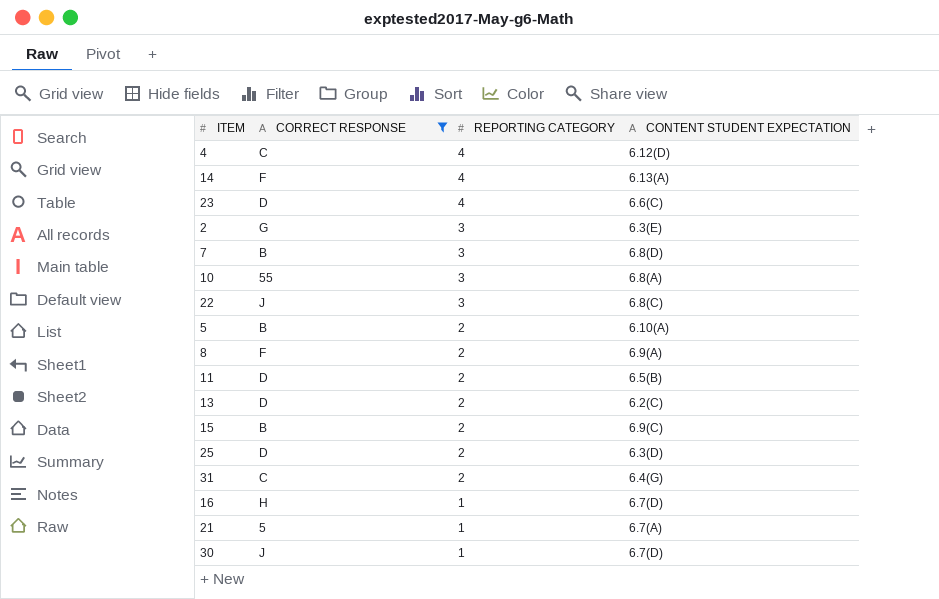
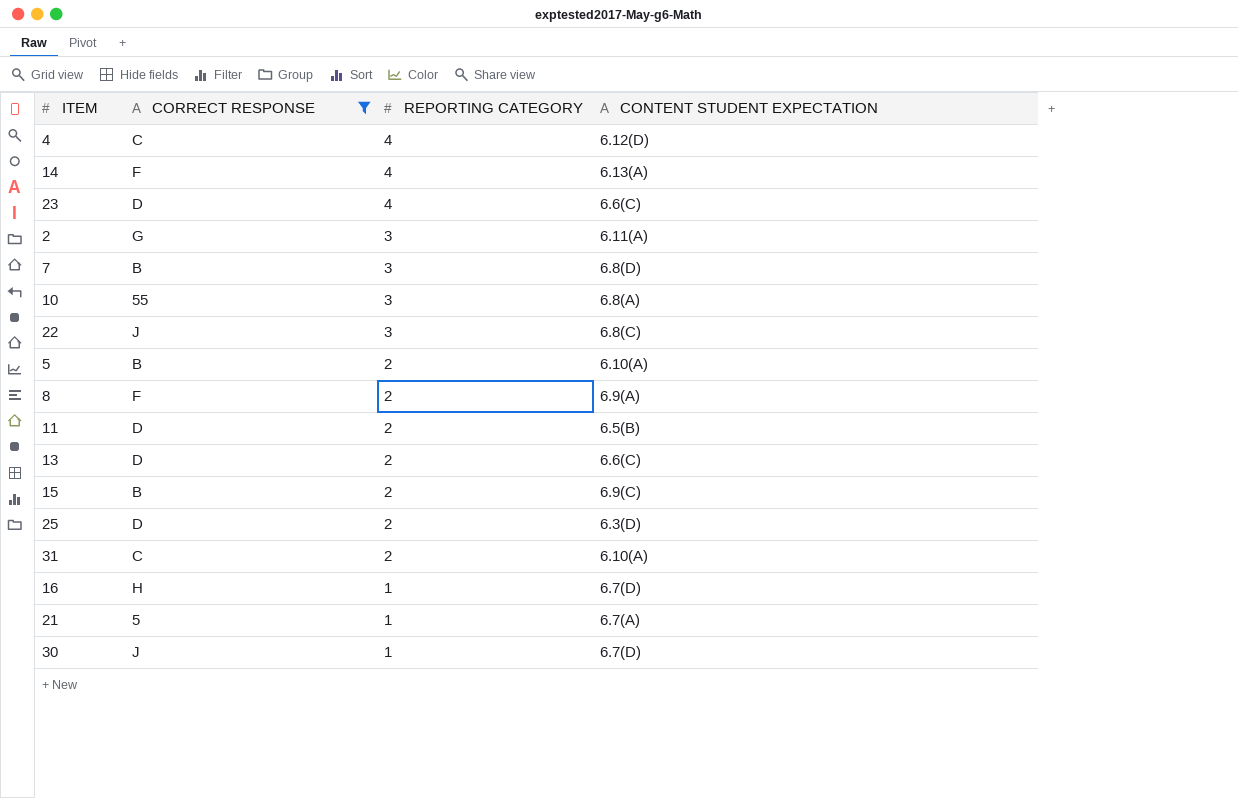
2 | CONTENT STUDENT EXPECTATION: 6.3(E) -> 6.11(A)
13 | CONTENT STUDENT EXPECTATION: 6.2(C) -> 6.6(C)
31 | CONTENT STUDENT EXPECTATION: 6.4(G) -> 6.10(A)

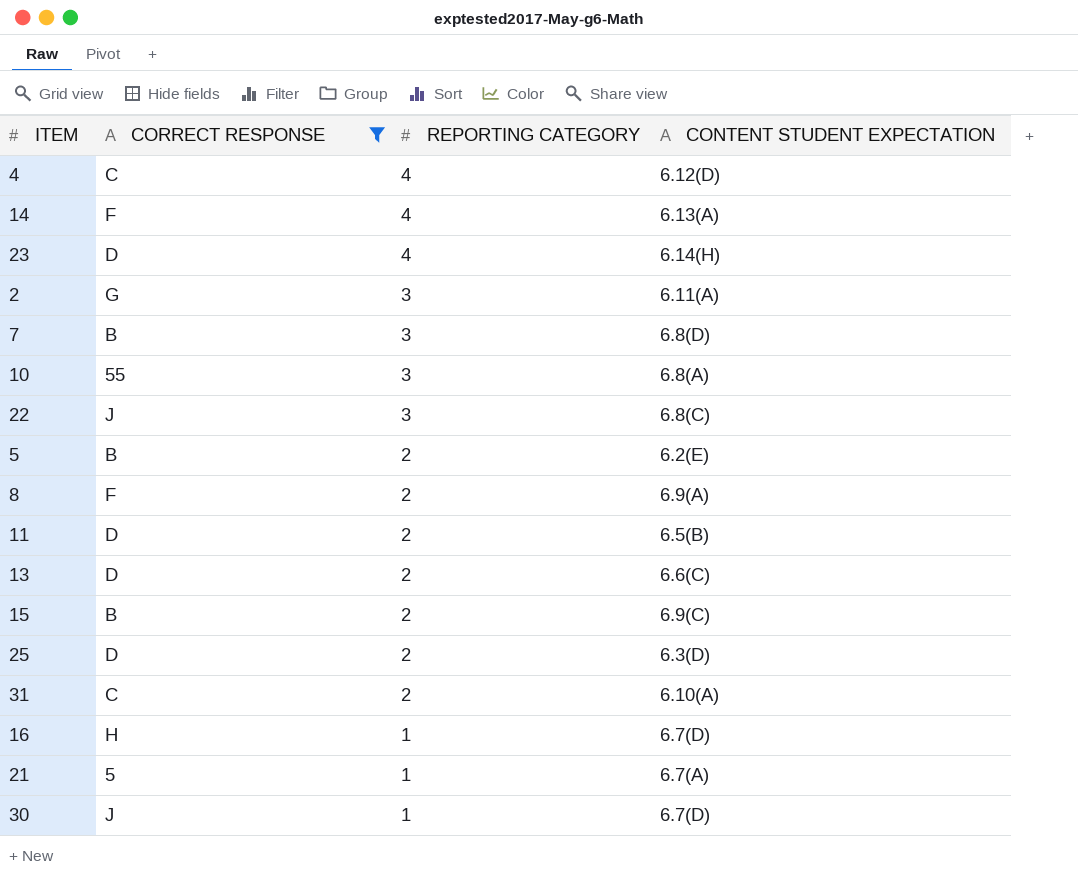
23 | CONTENT STUDENT EXPECTATION: 6.6(C) -> 6.14(H)
5 | CONTENT STUDENT EXPECTATION: 6.10(A) -> 6.2(E)

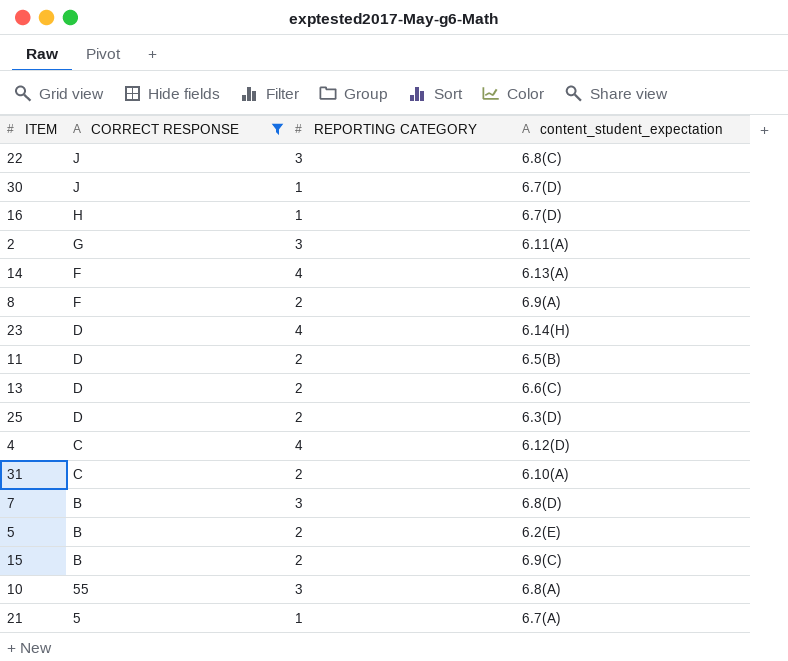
row order: REPORTING CATEGORY descending -> CORRECT RESPONSE descending
column name: CONTENT STUDENT EXPECTATION -> content_student_expectation

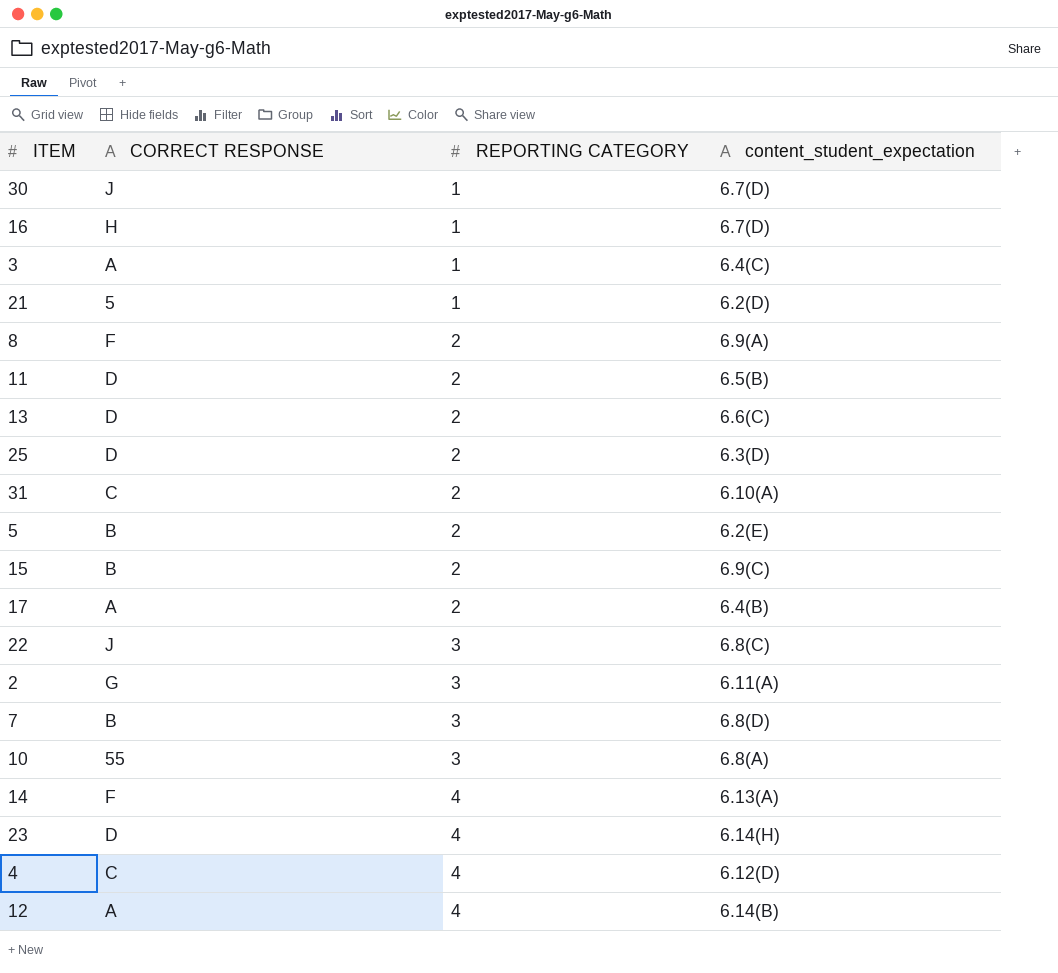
filter: CORRECT RESPONSE != A -> none
row order: CORRECT RESPONSE descending -> REPORTING CATEGORY ascending
21 | content_student_expectation: 6.7(A) -> 6.2(D)

